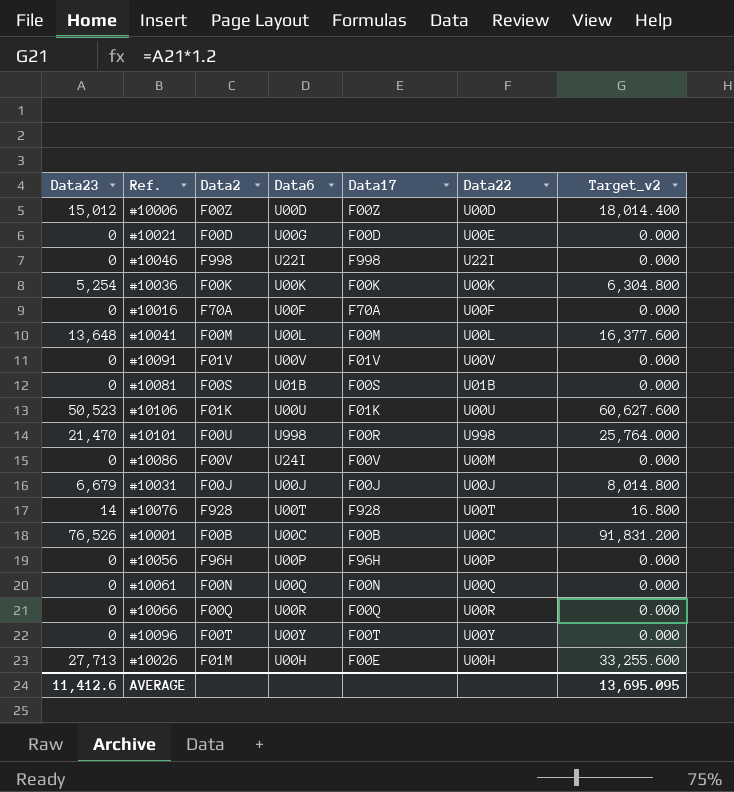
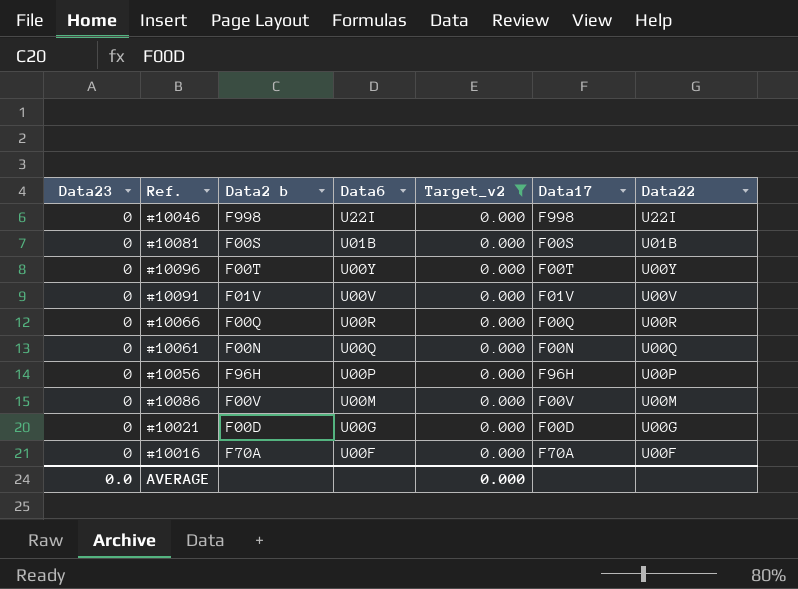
filter: none -> Target_v2 = 0.000
row order: none -> Data6 descending
column name: Data2 -> Data2 b
column Target_v2 | position: 7 -> 5
#10086 | Data6: U24I -> U00M
#10021 | Data22: U00E -> U00G
AVERAGE | Data23: 11,412.6 -> 0.0
AVERAGE | Target_v2: 13,695.095 -> 0.000

